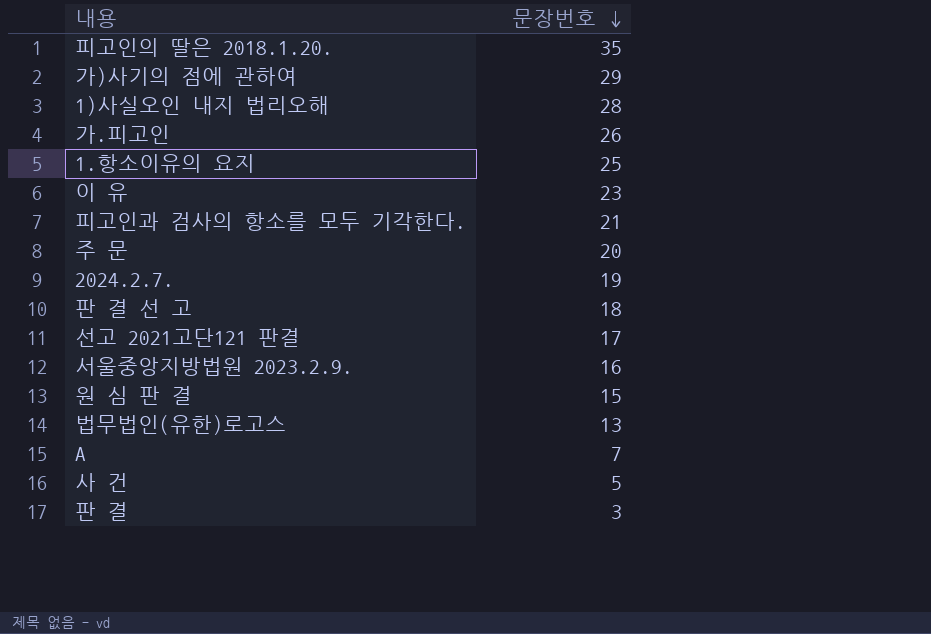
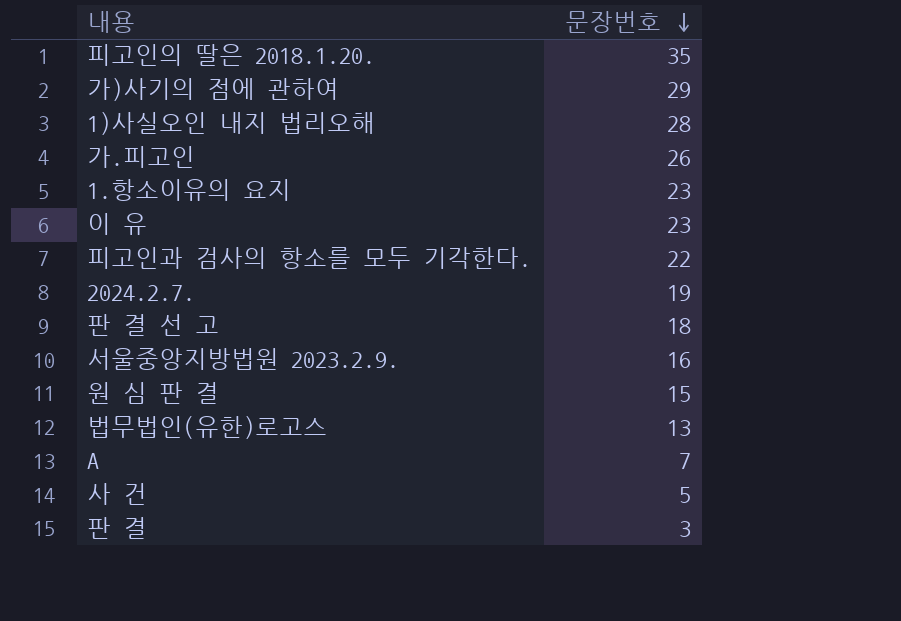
row 주 문: 20 -> none
row 선고 2021고단121 판결: 17 -> none
1.항소이유의 요지 | 문장번호: 25 -> 23
피고인과 검사의 항소를 모두 기각한다. | 문장번호: 21 -> 22

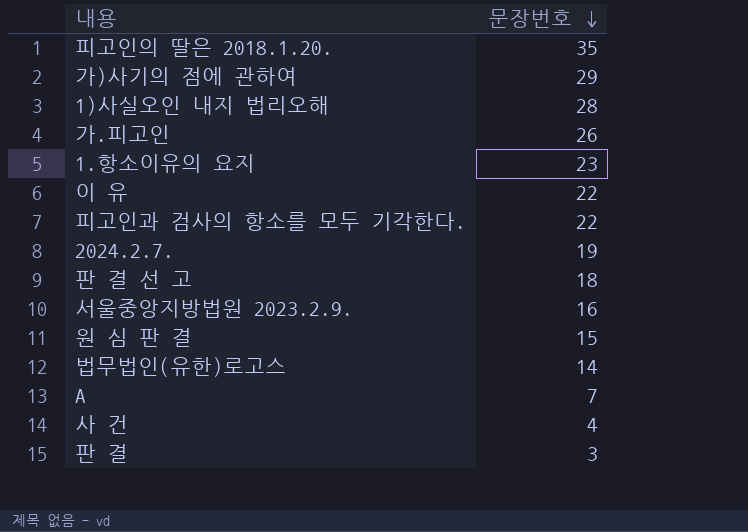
이 유 | 문장번호: 23 -> 22
법무법인(유한)로고스 | 문장번호: 13 -> 14
사 건 | 문장번호: 5 -> 4

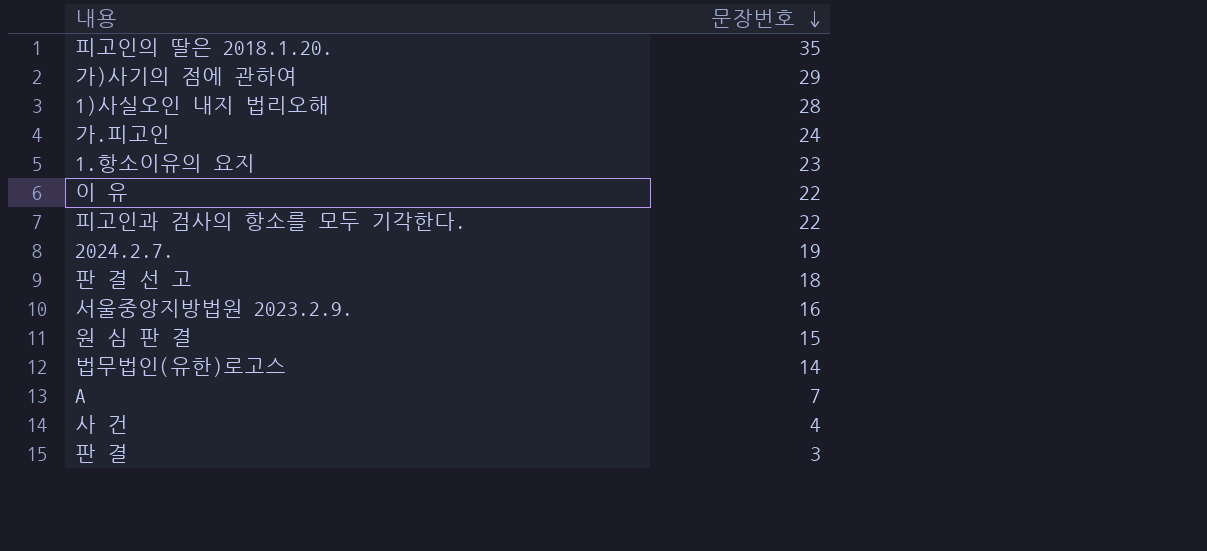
가.피고인 | 문장번호: 26 -> 24

